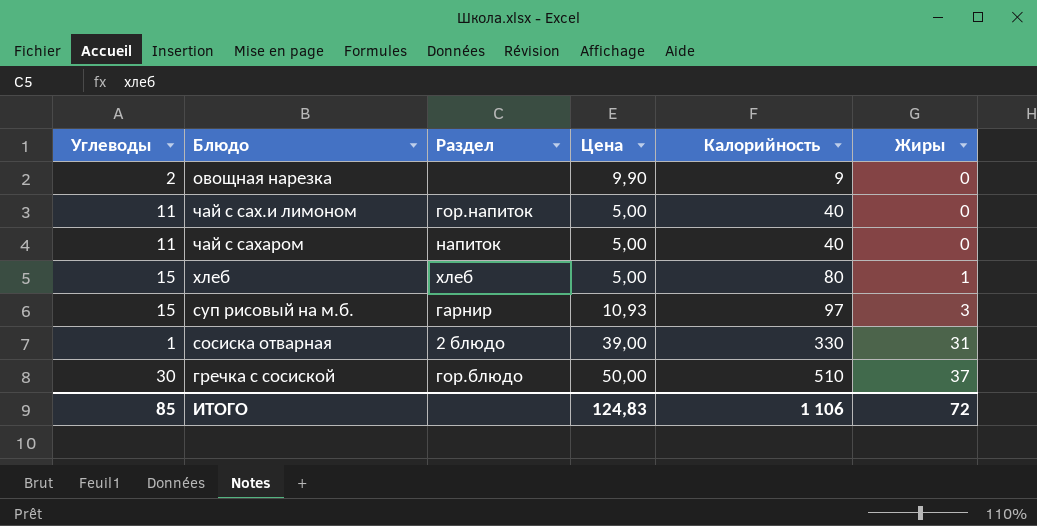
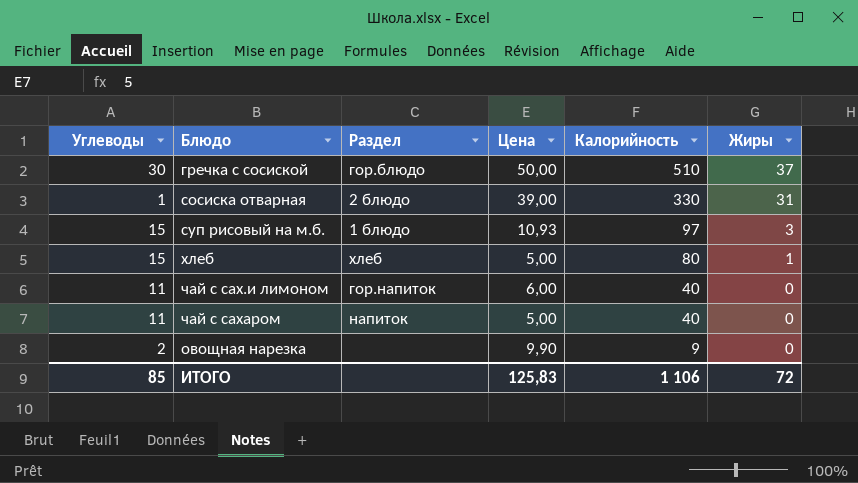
row order: Калорийность ascending -> Калорийность descending
суп рисовый на м.б. | Раздел: гарнир -> 1 блюдо
чай с сах.и лимоном | Цена: 5,00 -> 6,00
ИТОГО | Цена: 124,83 -> 125,83

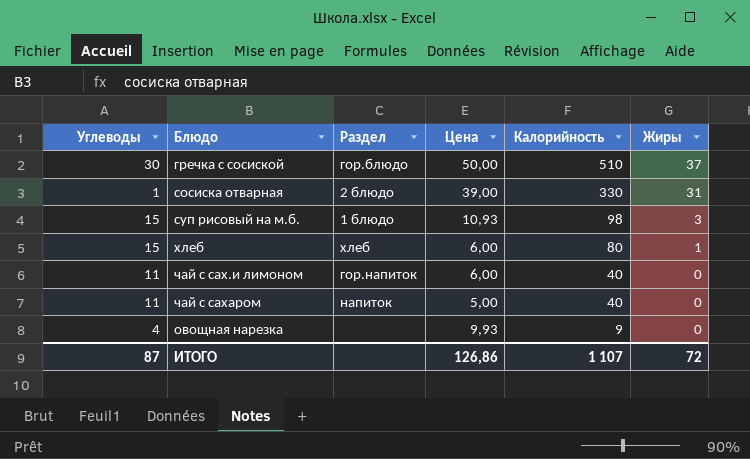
суп рисовый на м.б. | Калорийность: 97 -> 98
хлеб | Цена: 5,00 -> 6,00
овощная нарезка | Углеводы: 2 -> 4
овощная нарезка | Цена: 9,90 -> 9,93
ИТОГО | Углеводы: 85 -> 87
ИТОГО | Цена: 125,83 -> 126,86
ИТОГО | Калорийность: 1 106 -> 1 107

